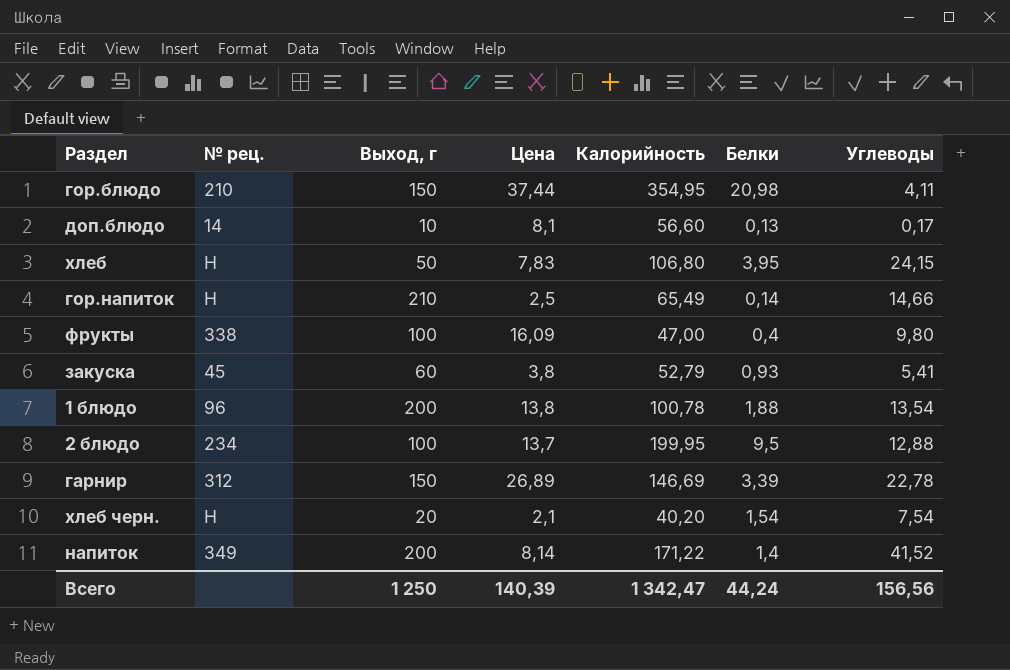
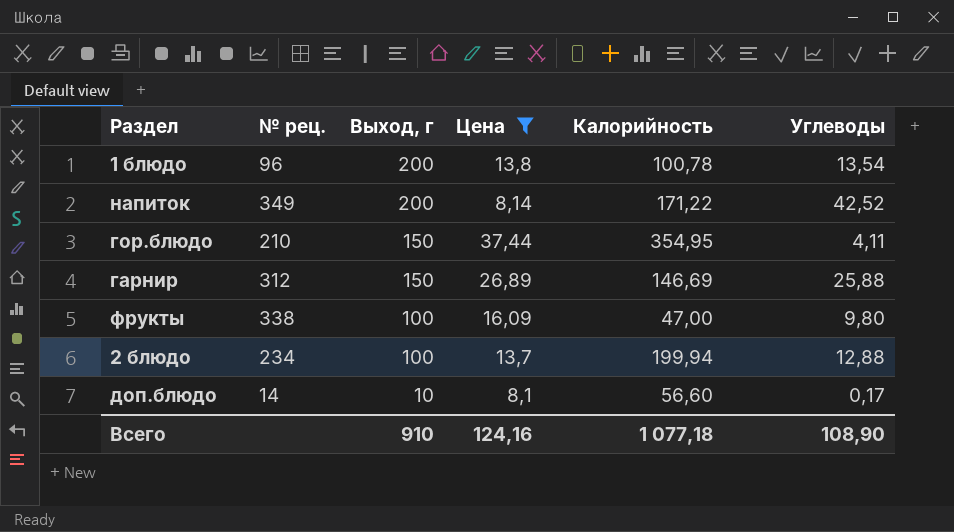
filter: none -> Цена >= 8,1
row order: none -> Выход, г descending
column Белки | position: 6 -> none
напиток | Углеводы: 41,52 -> 42,52
гарнир | Углеводы: 22,78 -> 25,88
2 блюдо | Калорийность: 199,95 -> 199,94
Всего | Выход, г: 1 250 -> 910
Всего | Цена: 140,39 -> 124,16
Всего | Калорийность: 1 342,47 -> 1 077,18
Всего | Углеводы: 156,56 -> 108,90

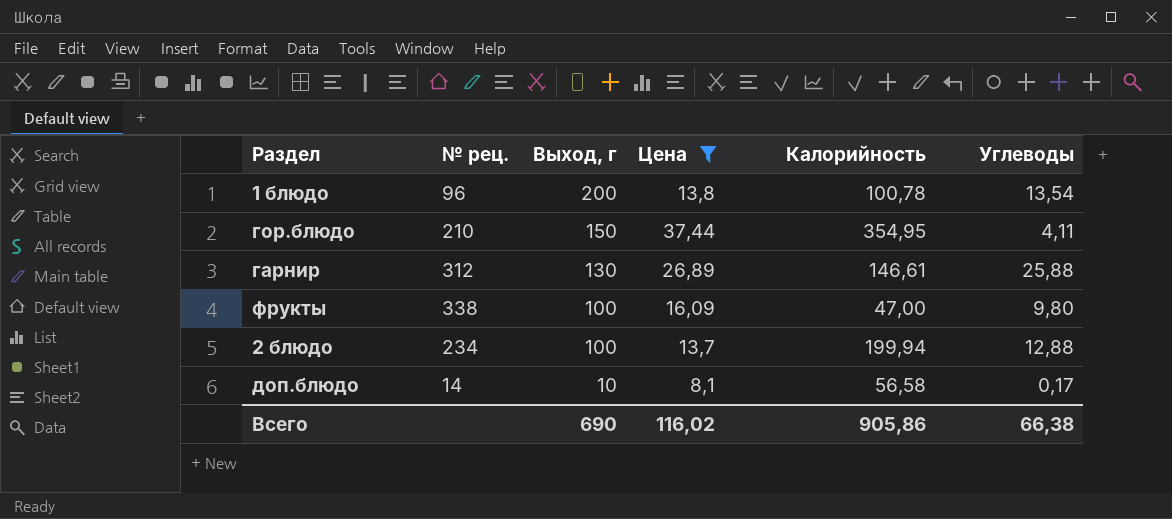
row напиток: 349 | 200 | 8,14 | 171,22 | 42,52 -> none
гарнир | Выход, г: 150 -> 130
гарнир | Калорийность: 146,69 -> 146,61
доп.блюдо | Калорийность: 56,60 -> 56,58
Всего | Выход, г: 910 -> 690
Всего | Цена: 124,16 -> 116,02
Всего | Калорийность: 1 077,18 -> 905,86
Всего | Углеводы: 108,90 -> 66,38

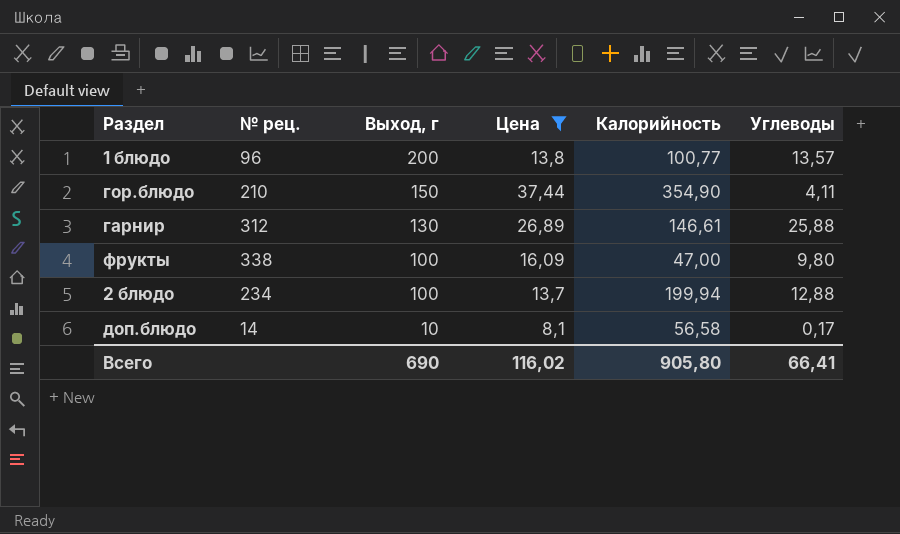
1 блюдо | Калорийность: 100,78 -> 100,77
1 блюдо | Углеводы: 13,54 -> 13,57
гор.блюдо | Калорийность: 354,95 -> 354,90
Всего | Калорийность: 905,86 -> 905,80
Всего | Углеводы: 66,38 -> 66,41

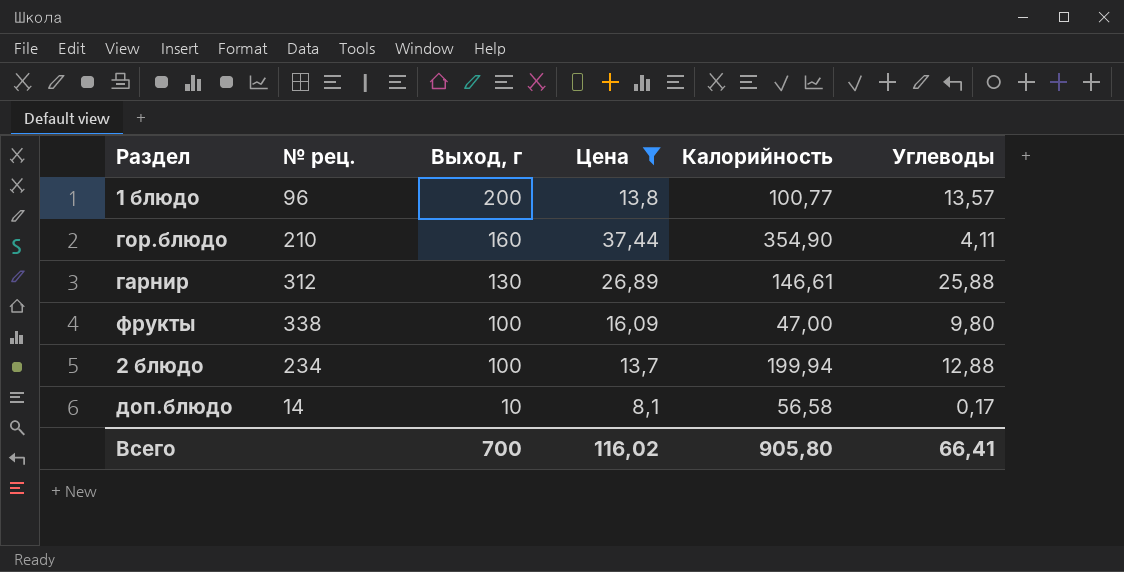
гор.блюдо | Выход, г: 150 -> 160
Всего | Выход, г: 690 -> 700

